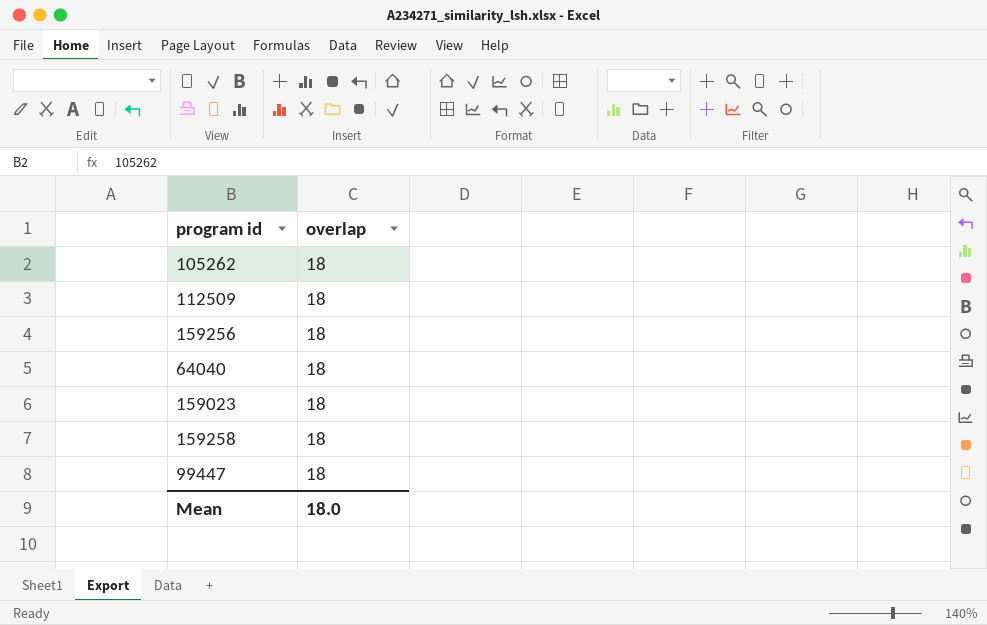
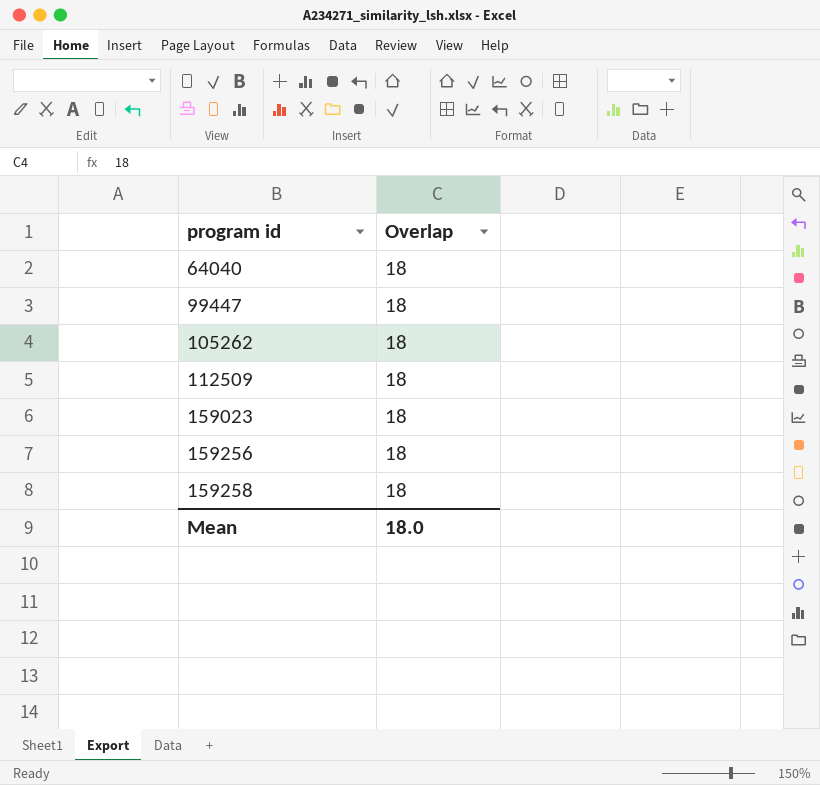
row order: none -> program id ascending
column name: overlap -> Overlap

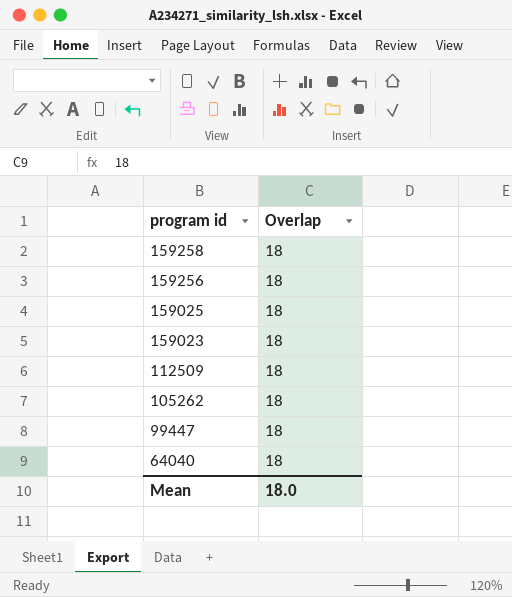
row order: program id ascending -> program id descending
row 159025: none -> 18

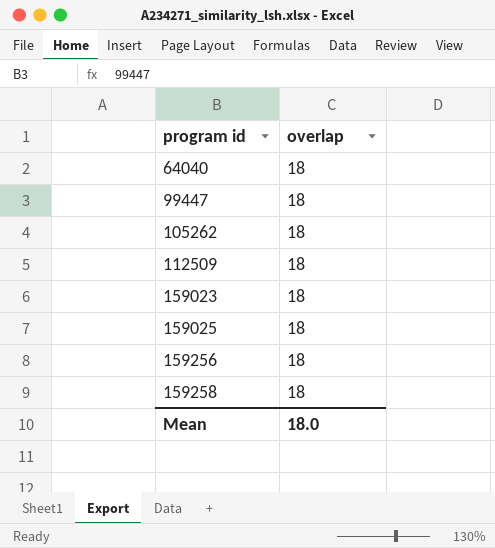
row order: program id descending -> program id ascending
column name: Overlap -> overlap

